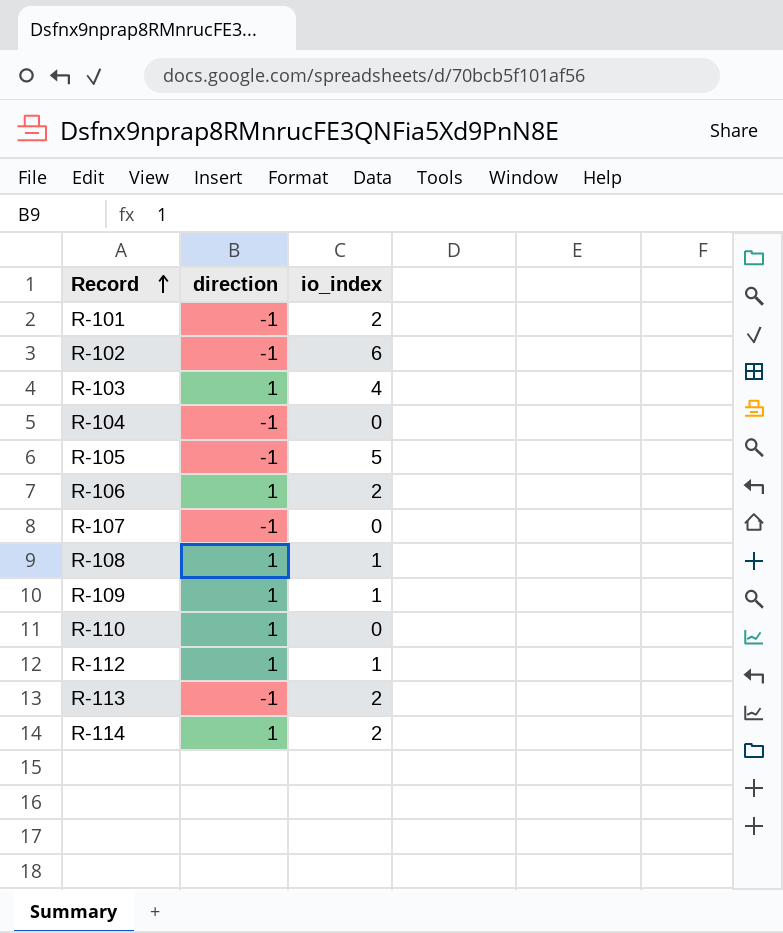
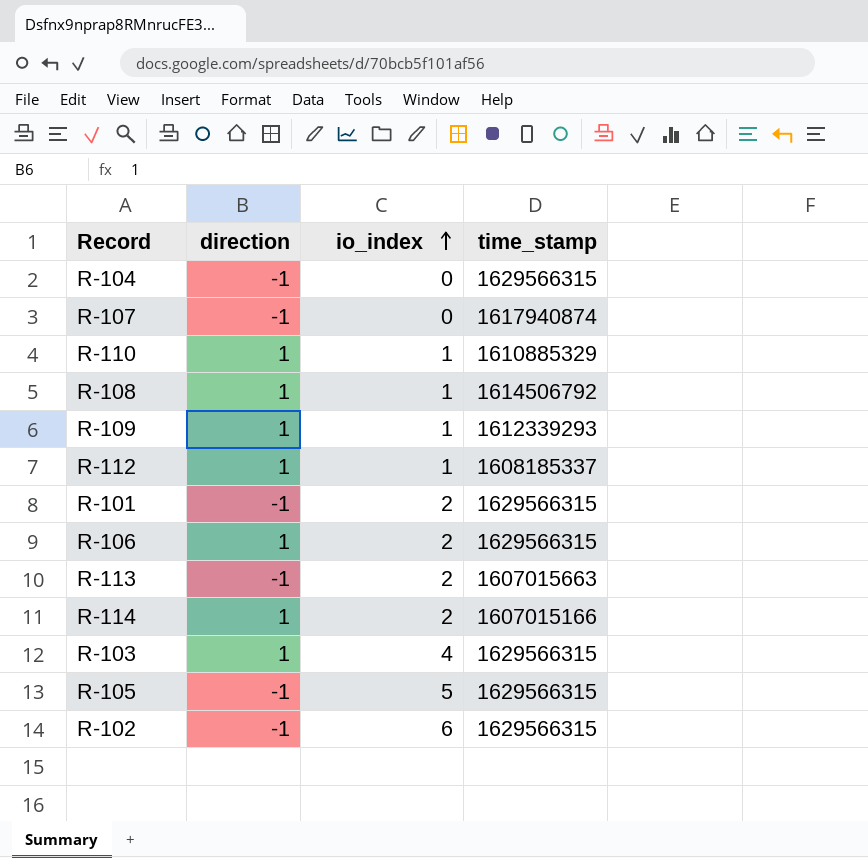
row order: Record ascending -> io_index ascending
column time_stamp | position: none -> 4
R-110 | io_index: 0 -> 1

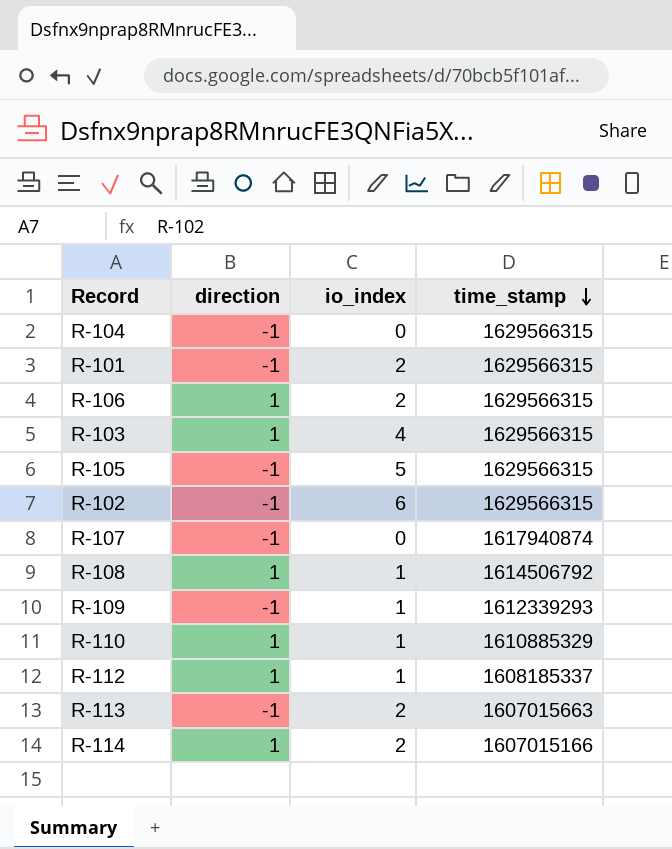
row order: io_index ascending -> time_stamp descending
R-109 | direction: 1 -> -1

